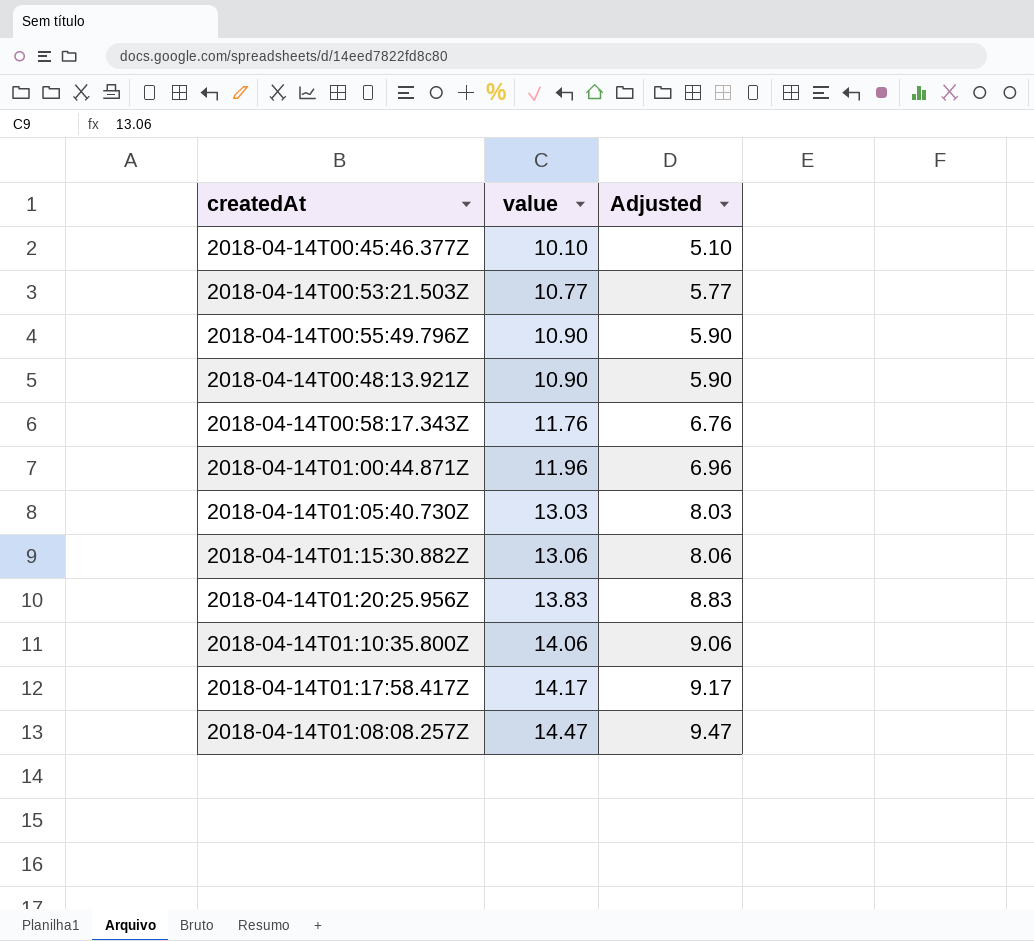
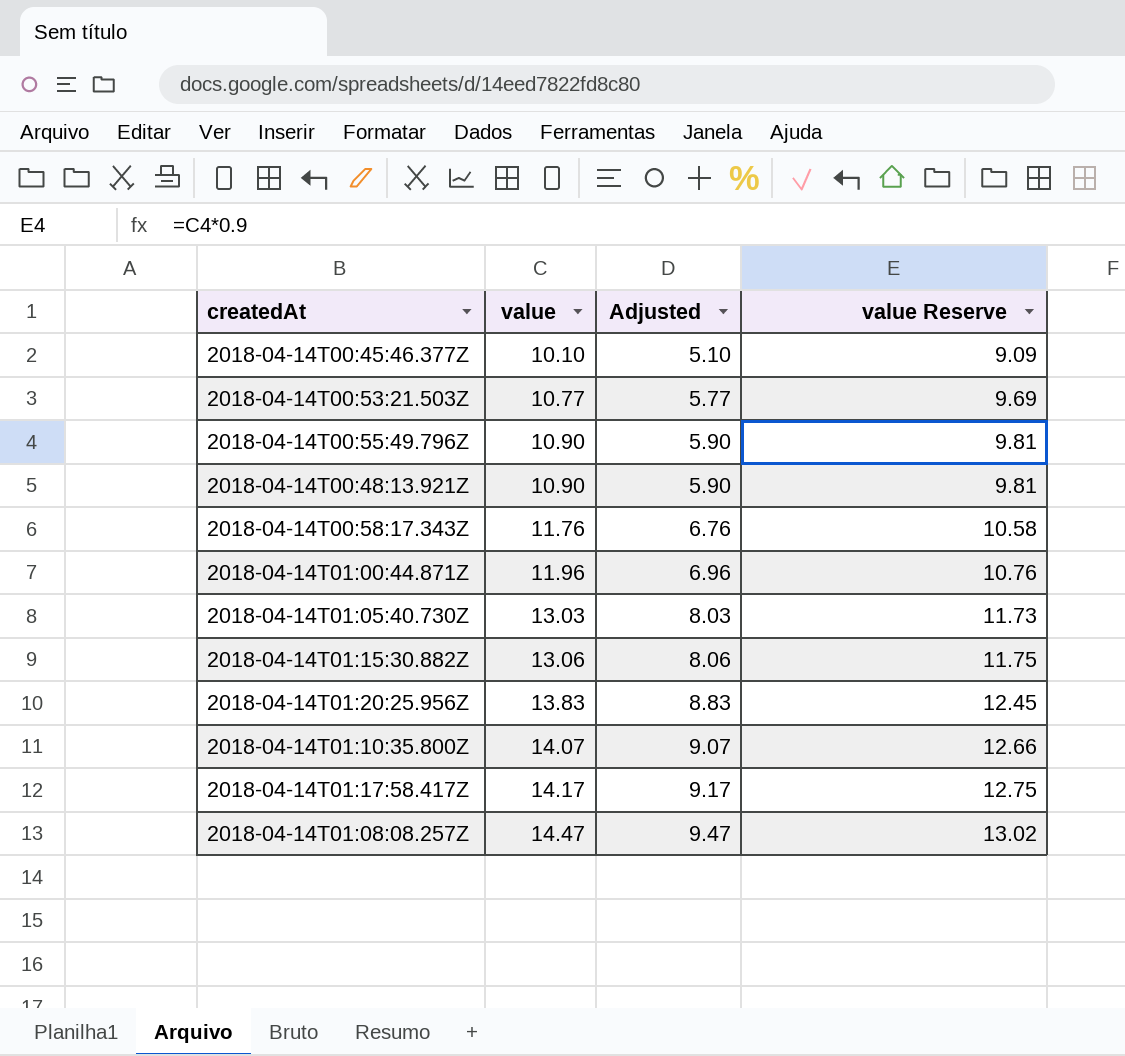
column value Reserve | formula: none -> [value] * 0.9
2018-04-14T01:10:35.800Z | value: 14.06 -> 14.07
2018-04-14T01:10:35.800Z | Adjusted: 9.06 -> 9.07

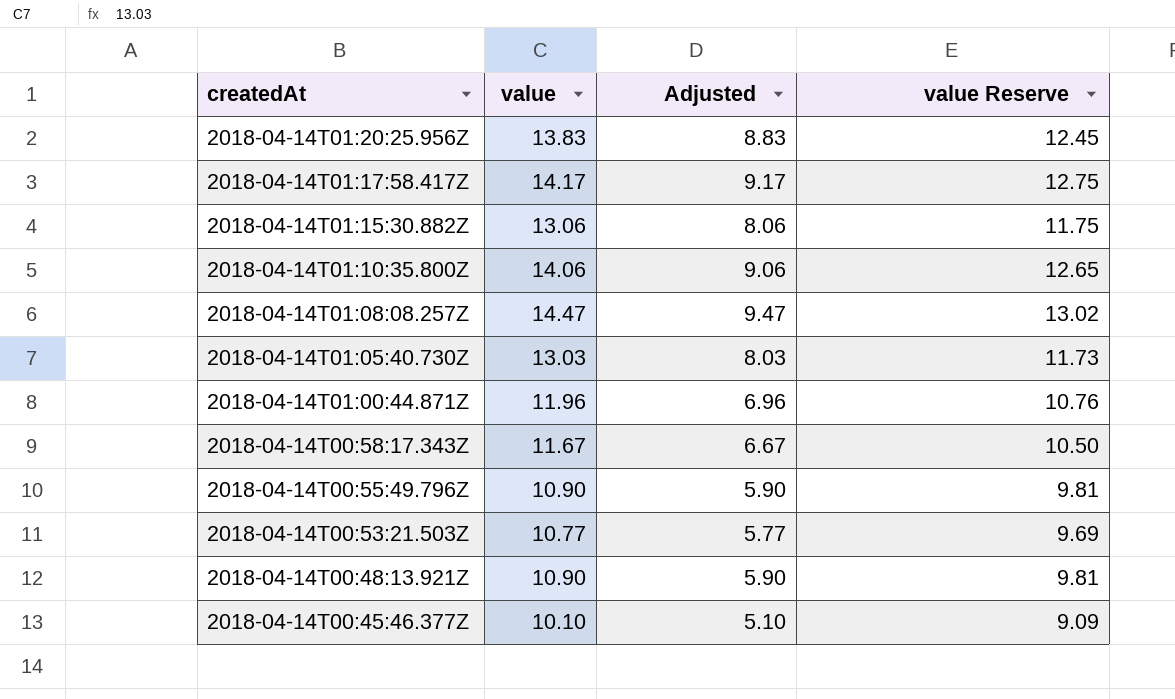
row order: value ascending -> createdAt descending
2018-04-14T01:10:35.800Z | value: 14.07 -> 14.06
2018-04-14T01:10:35.800Z | Adjusted: 9.07 -> 9.06
2018-04-14T01:10:35.800Z | value Reserve: 12.66 -> 12.65
2018-04-14T00:58:17.343Z | value: 11.76 -> 11.67
2018-04-14T00:58:17.343Z | Adjusted: 6.76 -> 6.67
2018-04-14T00:58:17.343Z | value Reserve: 10.58 -> 10.50

